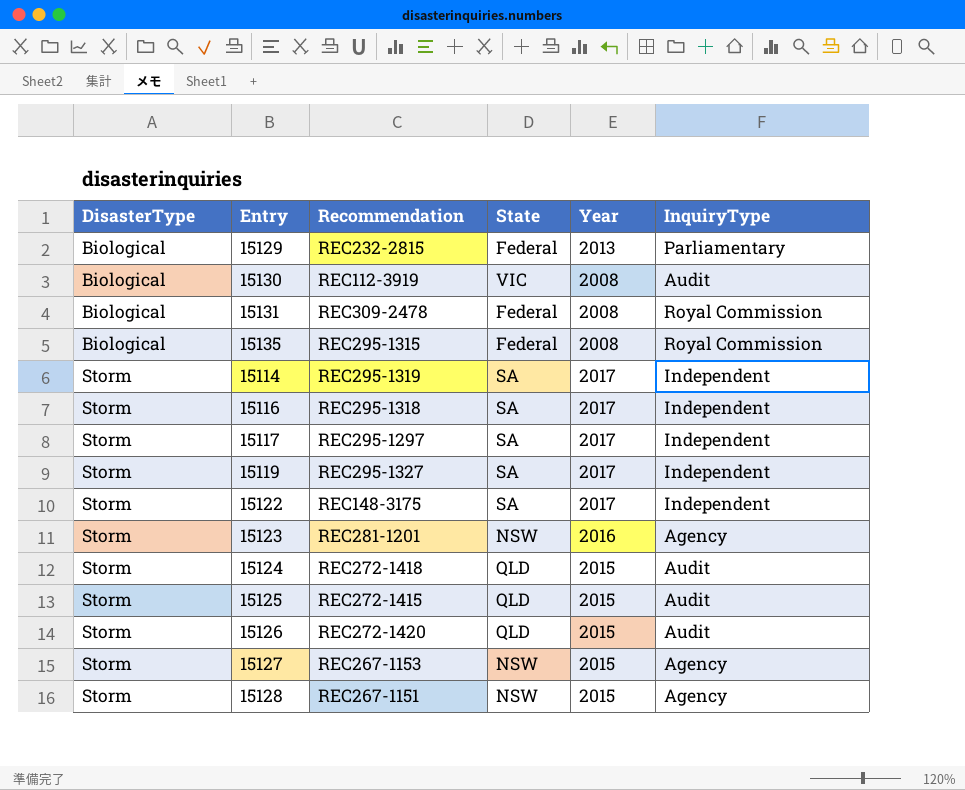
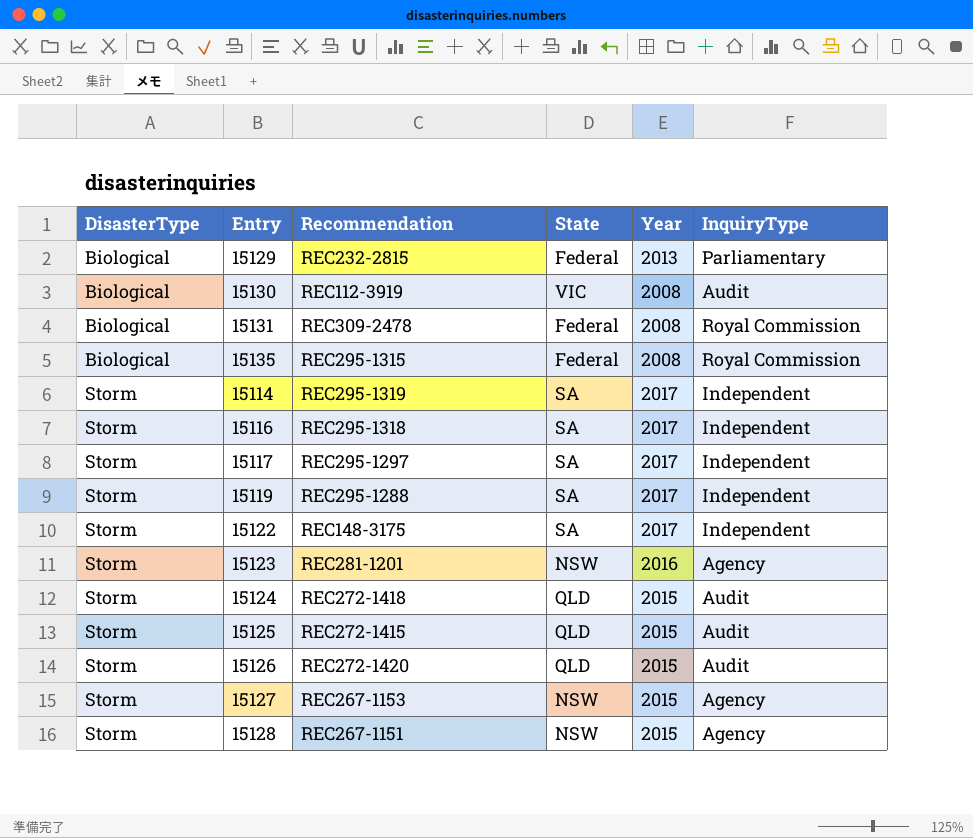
15119 | Recommendation: REC295-1327 -> REC295-1288

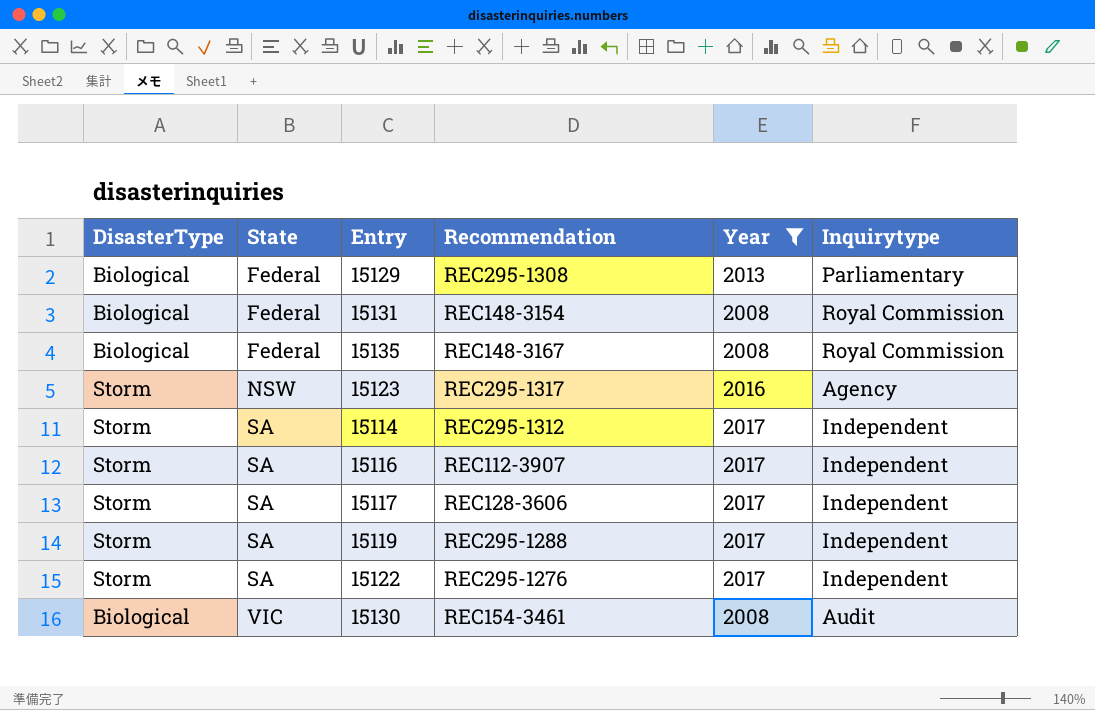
filter: none -> Year != 2015
row order: DisasterType ascending -> State ascending
column State | position: 4 -> 2
column name: InquiryType -> Inquirytype
15129 | Recommendation: REC232-2815 -> REC295-1308
15131 | Recommendation: REC309-2478 -> REC148-3154
15135 | Recommendation: REC295-1315 -> REC148-3167
15123 | Recommendation: REC281-1201 -> REC295-1317
15114 | Recommendation: REC295-1319 -> REC295-1312
15116 | Recommendation: REC295-1318 -> REC112-3907
15117 | Recommendation: REC295-1297 -> REC128-3606
15122 | Recommendation: REC148-3175 -> REC295-1276
15130 | Recommendation: REC112-3919 -> REC154-3461

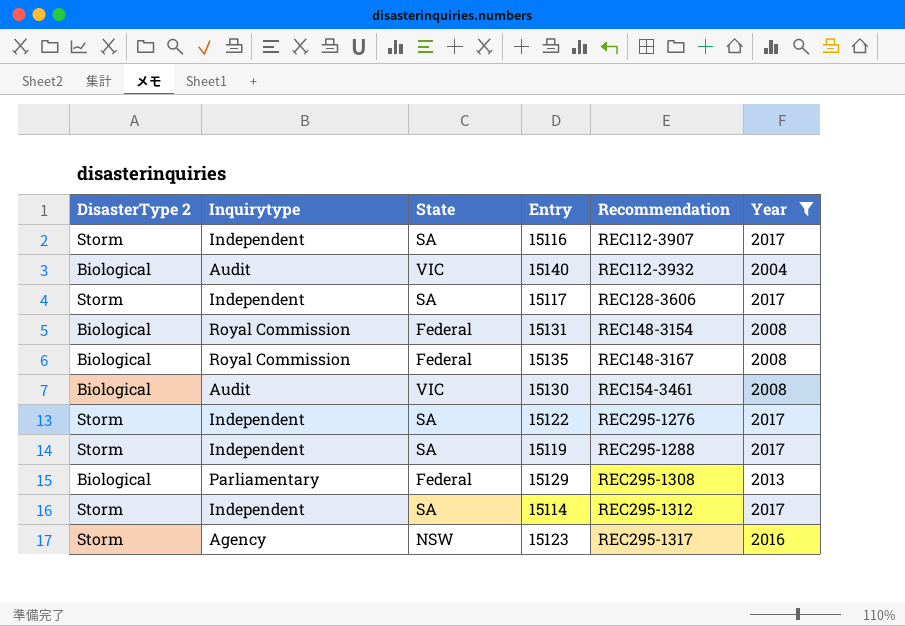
row order: State ascending -> Recommendation ascending
column name: DisasterType -> DisasterType 2
column Inquirytype | position: 6 -> 2
row 15140: none -> Biological | Audit | VIC | REC112-3932 | 2004

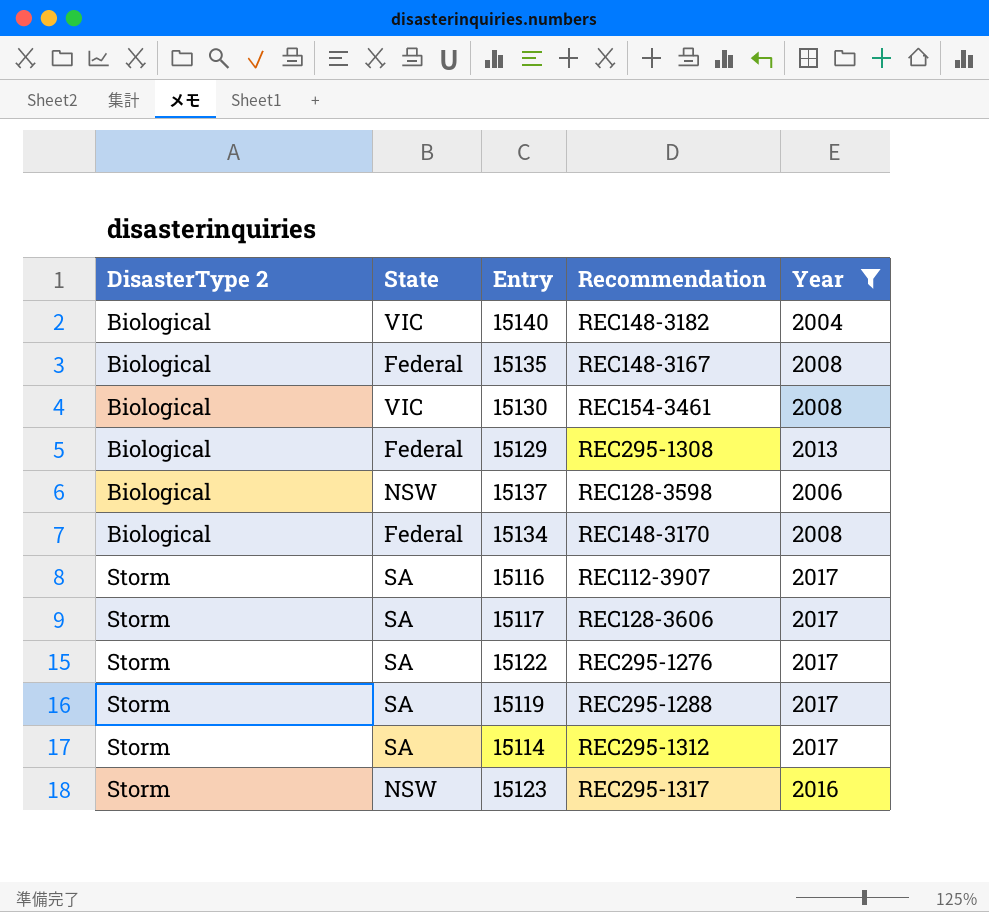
row order: Recommendation ascending -> DisasterType 2 ascending
column Inquirytype | position: 2 -> none
row 15131: Biological | Royal Commission | Federal | REC148-3154 | 2008 -> none
15140 | Recommendation: REC112-3932 -> REC148-3182
row 15137: none -> Biological | NSW | REC128-3598 | 2006
row 15134: none -> Biological | Federal | REC148-3170 | 2008

